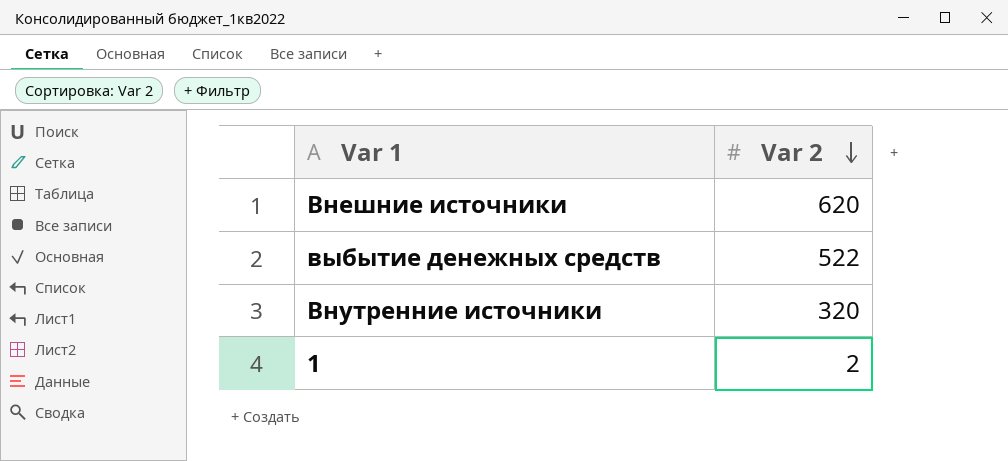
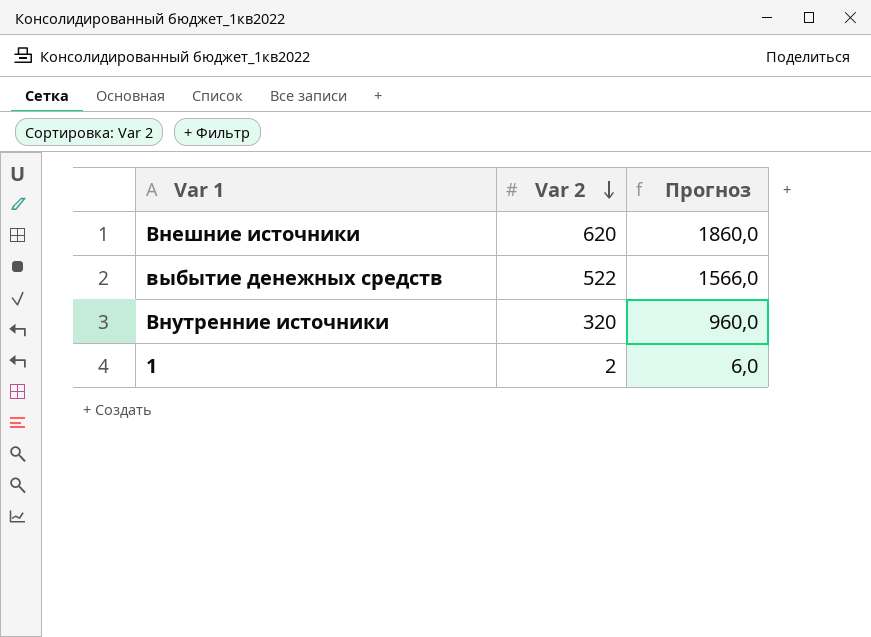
column Прогноз | formula: none -> [Var 2] * 3

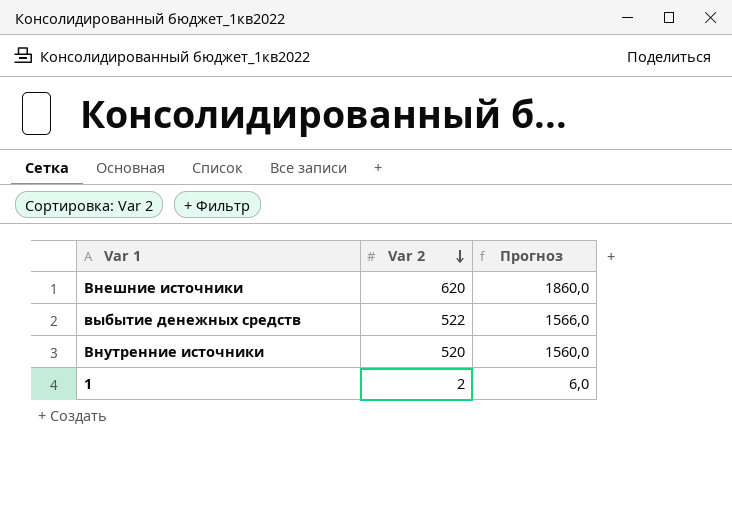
Внутренние источники | Var 2: 320 -> 520
Внутренние источники | Прогноз: 960,0 -> 1560,0

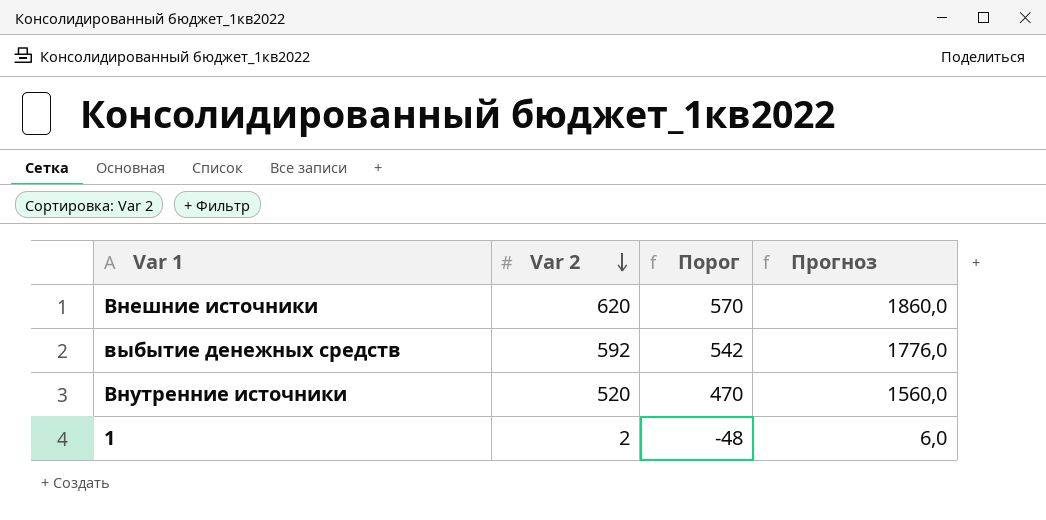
column Порог | formula: none -> [Var 2] - 50
выбытие денежных средств | Var 2: 522 -> 592
выбытие денежных средств | Прогноз: 1566,0 -> 1776,0

